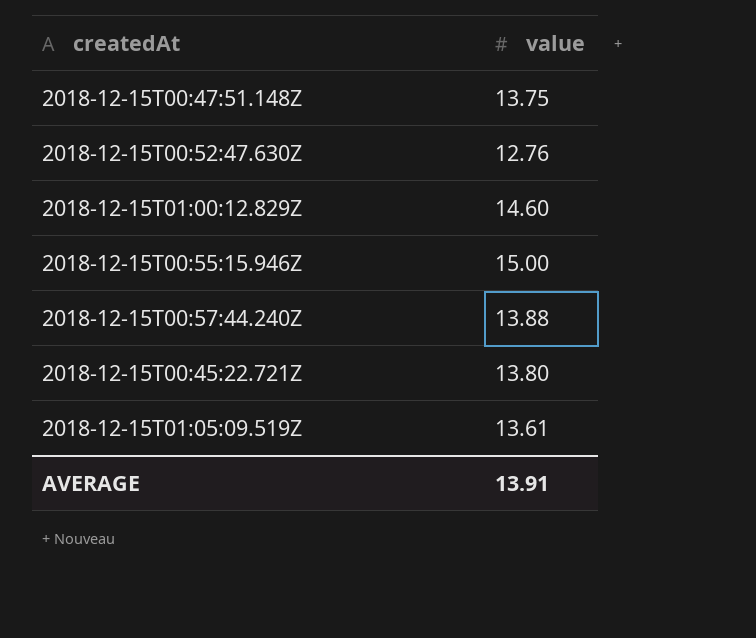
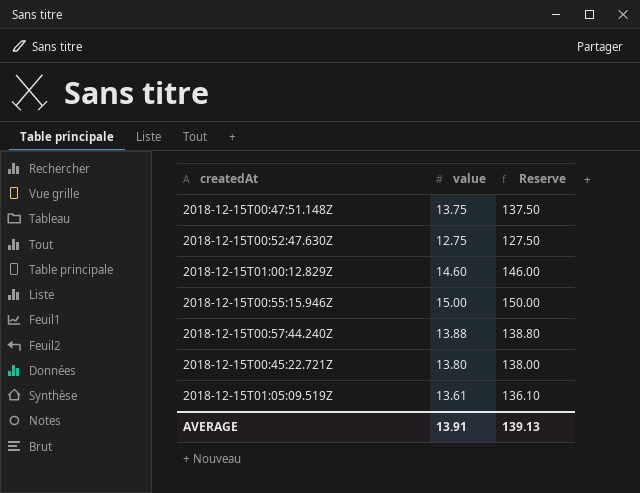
column Reserve | formula: none -> [value] * 10
2018-12-15T00:52:47.630Z | value: 12.76 -> 12.75

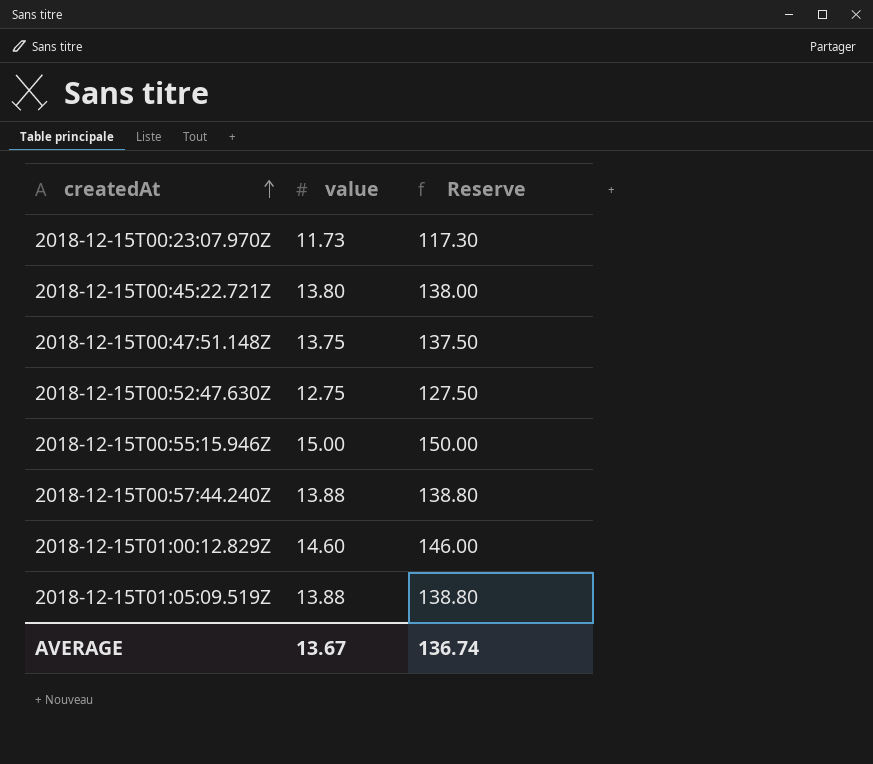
row order: none -> createdAt ascending
row 2018-12-15T00:23:07.970Z: none -> 11.73 | 117.30
2018-12-15T01:05:09.519Z | value: 13.61 -> 13.88
2018-12-15T01:05:09.519Z | Reserve: 136.10 -> 138.80
AVERAGE | value: 13.91 -> 13.67
AVERAGE | Reserve: 139.13 -> 136.74

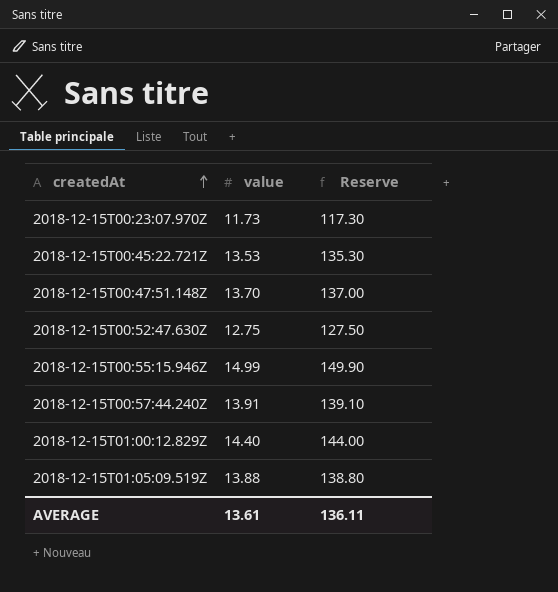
2018-12-15T00:45:22.721Z | value: 13.80 -> 13.53
2018-12-15T00:45:22.721Z | Reserve: 138.00 -> 135.30
2018-12-15T00:47:51.148Z | value: 13.75 -> 13.70
2018-12-15T00:47:51.148Z | Reserve: 137.50 -> 137.00
2018-12-15T00:55:15.946Z | value: 15.00 -> 14.99
2018-12-15T00:55:15.946Z | Reserve: 150.00 -> 149.90
2018-12-15T00:57:44.240Z | value: 13.88 -> 13.91
2018-12-15T00:57:44.240Z | Reserve: 138.80 -> 139.10
2018-12-15T01:00:12.829Z | value: 14.60 -> 14.40
2018-12-15T01:00:12.829Z | Reserve: 146.00 -> 144.00
AVERAGE | value: 13.67 -> 13.61
AVERAGE | Reserve: 136.74 -> 136.11

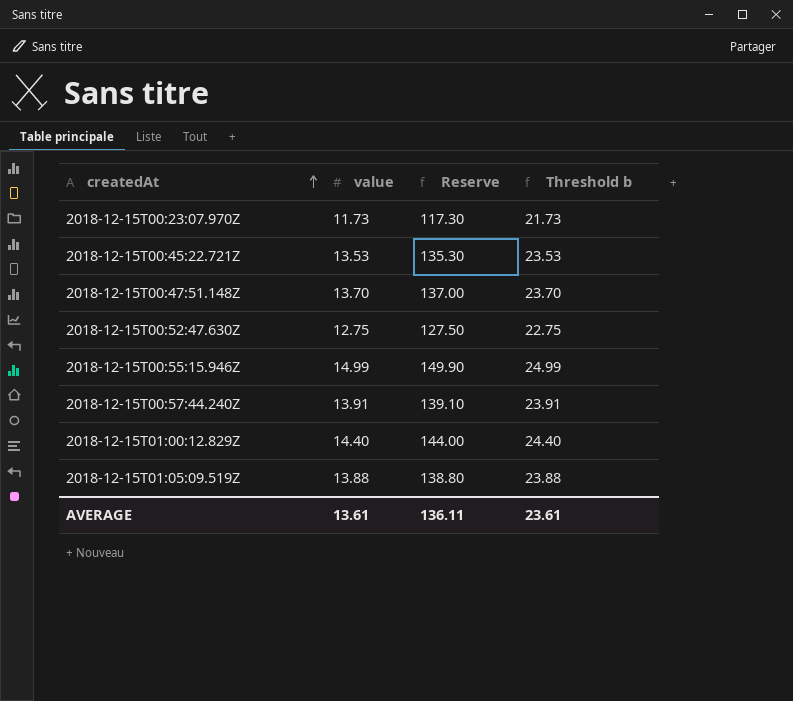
column Threshold b | formula: none -> [value] + 10

